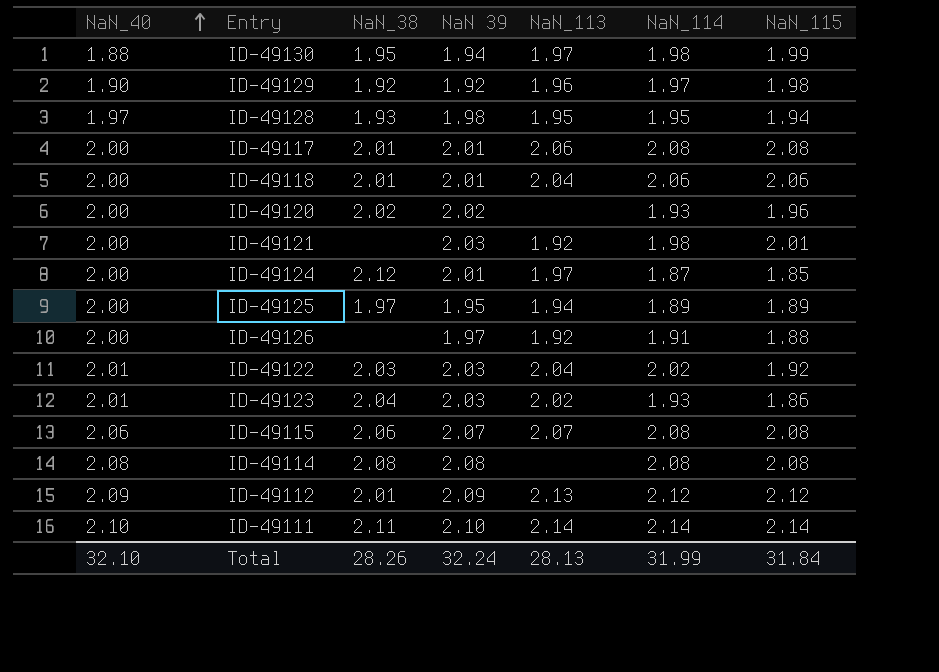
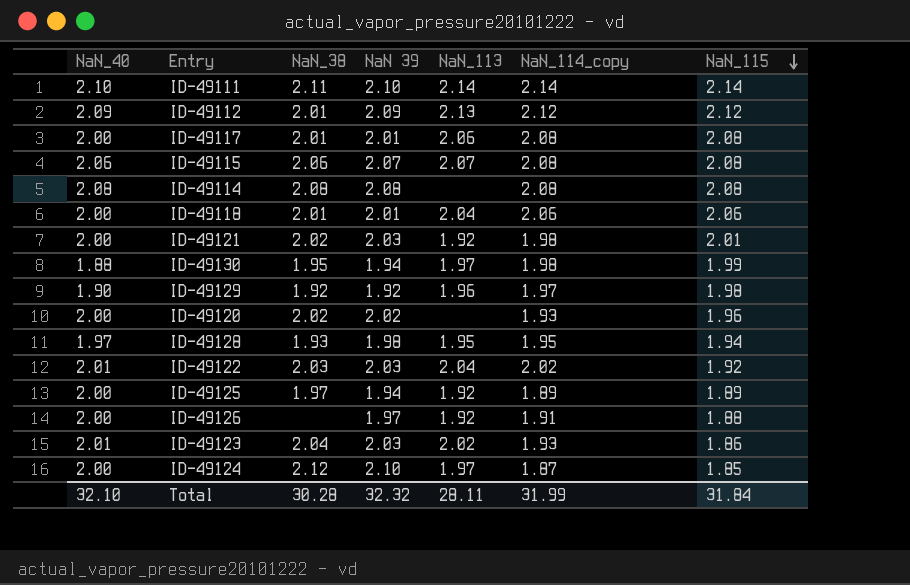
row order: NaN_40 ascending -> NaN_115 descending
column name: NaN_114 -> NaN_114_copy
ID-49121 | NaN_38: none -> 2.02
ID-49125 | NaN 39: 1.95 -> 1.94
ID-49125 | NaN_113: 1.94 -> 1.92
ID-49124 | NaN 39: 2.01 -> 2.10
Total | NaN_38: 28.26 -> 30.28
Total | NaN 39: 32.24 -> 32.32
Total | NaN_113: 28.13 -> 28.11

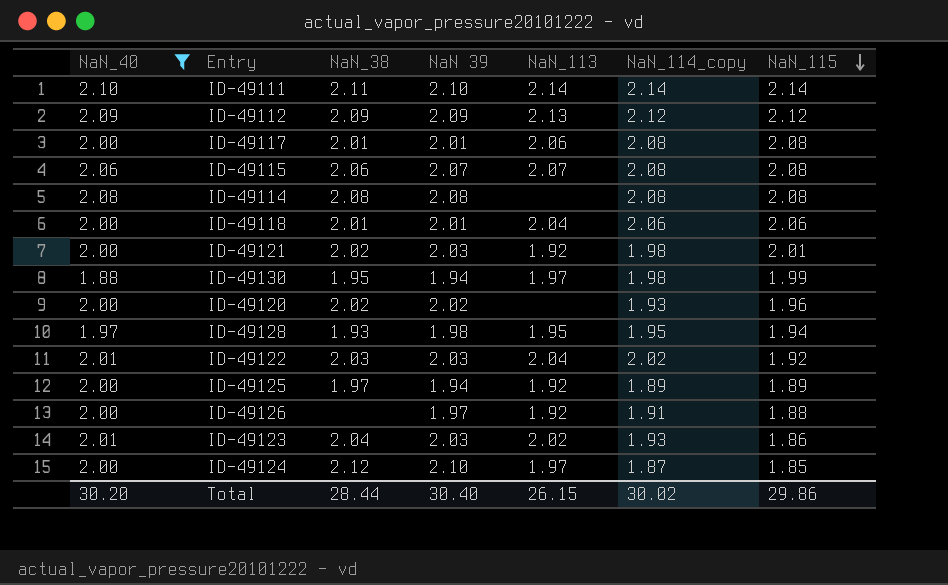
filter: none -> NaN_40 != 1.90
ID-49112 | NaN_38: 2.01 -> 2.09
Total | NaN_40: 32.10 -> 30.20
Total | NaN_38: 30.28 -> 28.44
Total | NaN 39: 32.32 -> 30.40
Total | NaN_113: 28.11 -> 26.15
Total | NaN_114_copy: 31.99 -> 30.02
Total | NaN_115: 31.84 -> 29.86

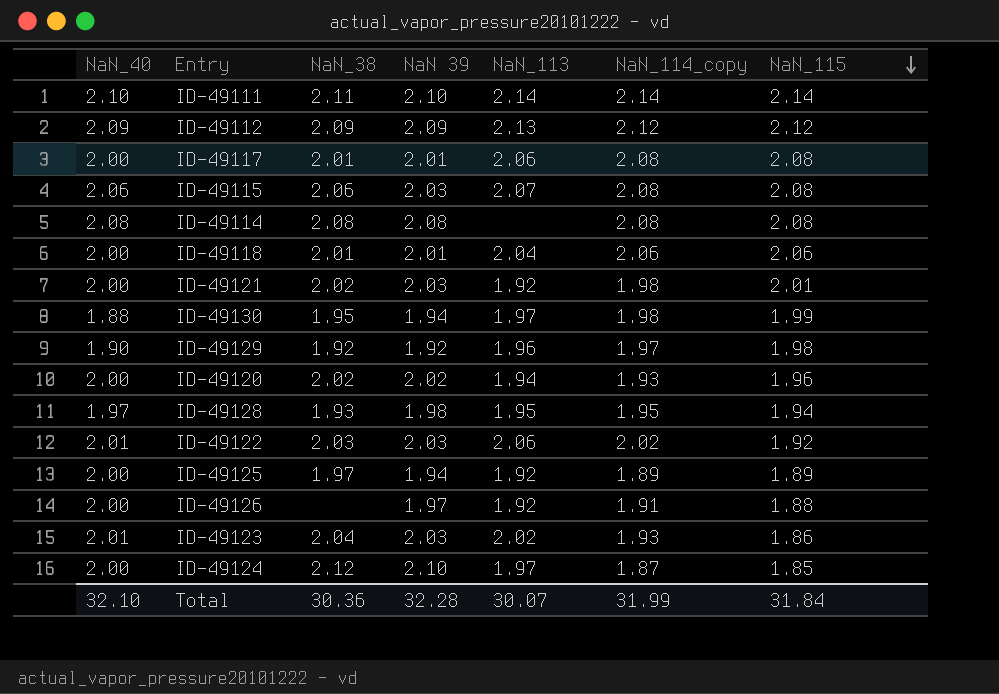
filter: NaN_40 != 1.90 -> none
ID-49115 | NaN 39: 2.07 -> 2.03
ID-49120 | NaN_113: none -> 1.94
ID-49122 | NaN_113: 2.04 -> 2.06
Total | NaN_40: 30.20 -> 32.10
Total | NaN_38: 28.44 -> 30.36
Total | NaN 39: 30.40 -> 32.28
Total | NaN_113: 26.15 -> 30.07
Total | NaN_114_copy: 30.02 -> 31.99
Total | NaN_115: 29.86 -> 31.84

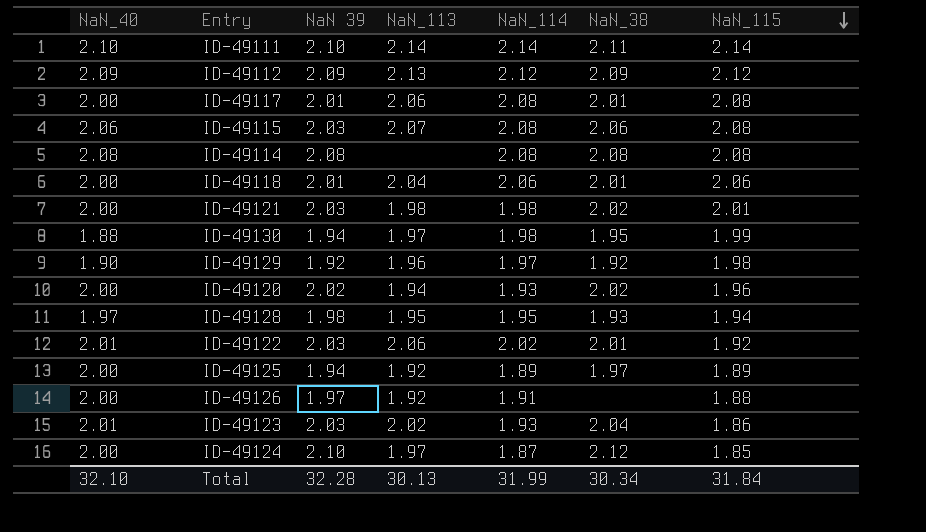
column name: NaN_114_copy -> NaN_114
column NaN_38 | position: 3 -> 6
ID-49121 | NaN_113: 1.92 -> 1.98
ID-49122 | NaN_38: 2.03 -> 2.01
Total | NaN_113: 30.07 -> 30.13
Total | NaN_38: 30.36 -> 30.34

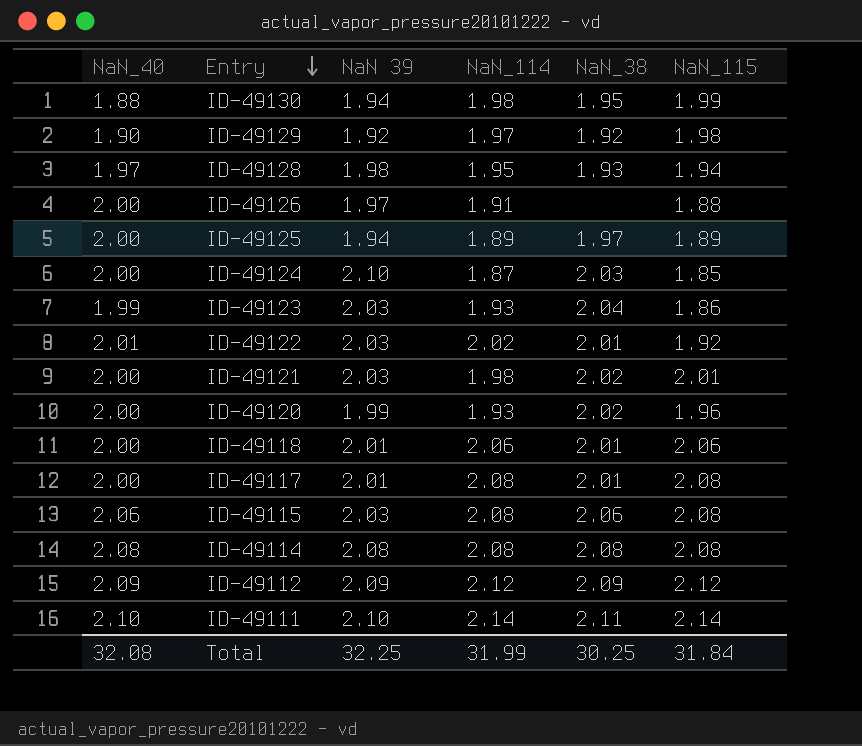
row order: NaN_115 descending -> Entry descending
column NaN_113 | position: 4 -> none
ID-49124 | NaN_38: 2.12 -> 2.03
ID-49123 | NaN_40: 2.01 -> 1.99
ID-49120 | NaN 39: 2.02 -> 1.99
Total | NaN_40: 32.10 -> 32.08
Total | NaN 39: 32.28 -> 32.25
Total | NaN_38: 30.34 -> 30.25

